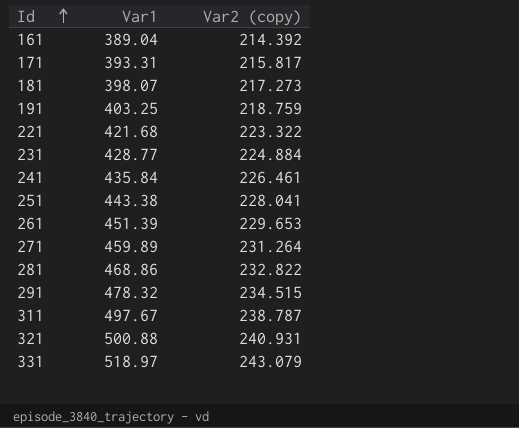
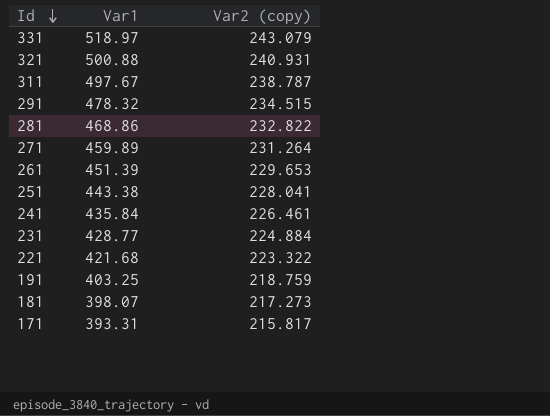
row order: Id ascending -> Id descending
row 161: 389.04 | 214.392 -> none

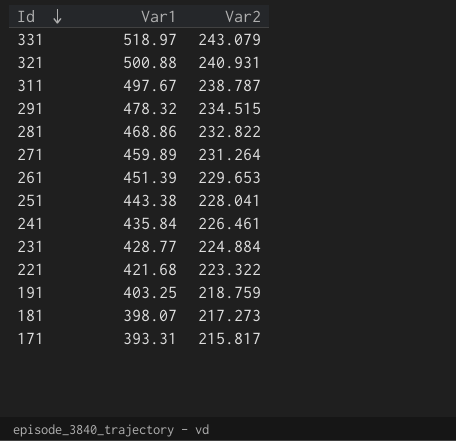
column name: Var2 (copy) -> Var2

